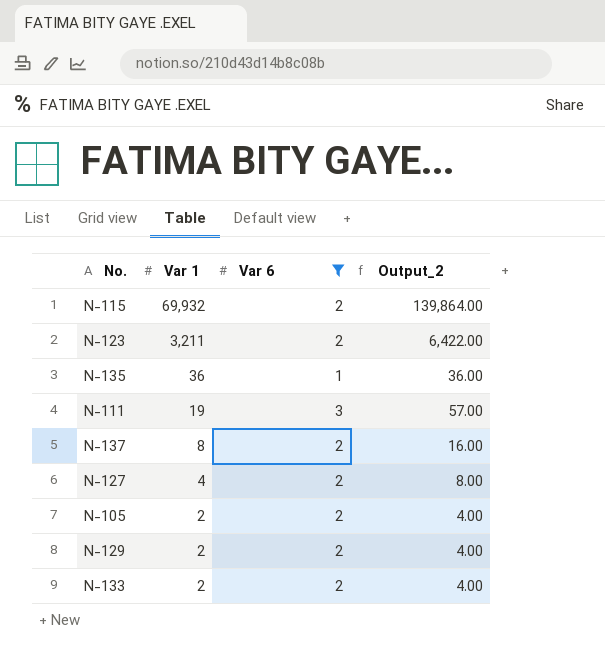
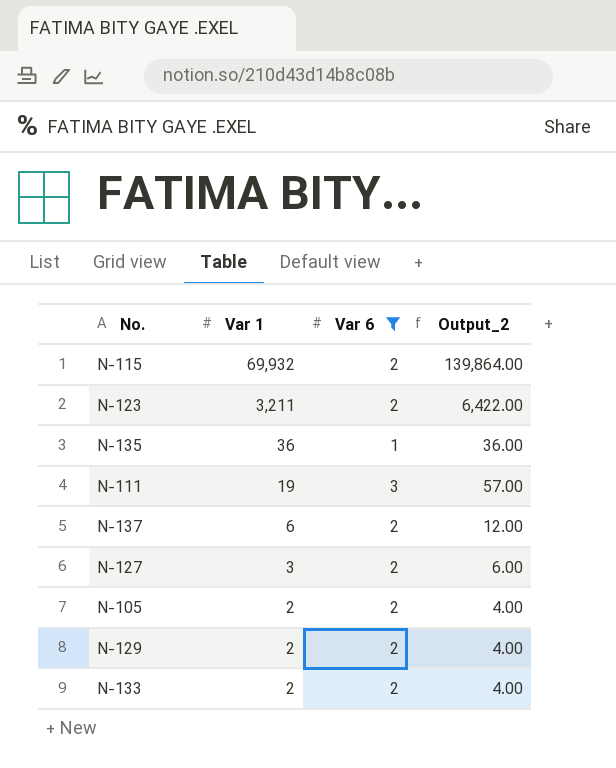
N-137 | Var 1: 8 -> 6
N-137 | Output_2: 16.00 -> 12.00
N-127 | Var 1: 4 -> 3
N-127 | Output_2: 8.00 -> 6.00

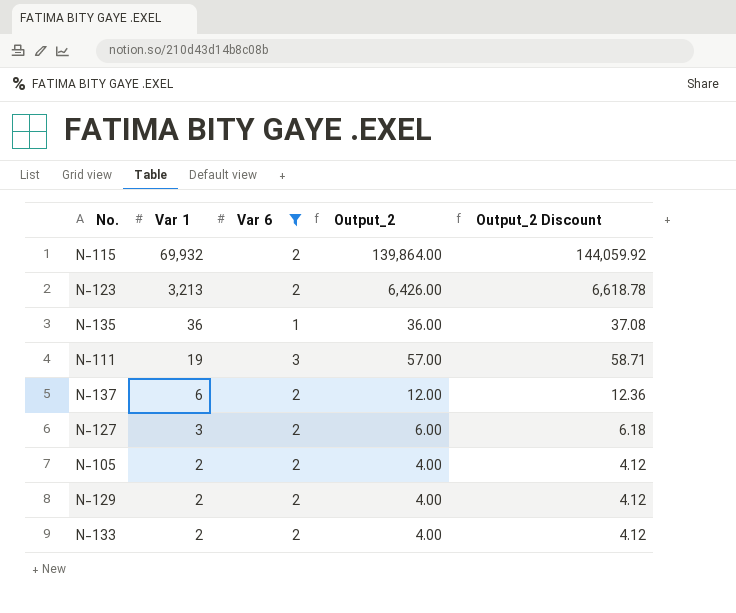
column Output_2 Discount | formula: none -> [Output_2] * 1.03
N-123 | Var 1: 3,211 -> 3,213
N-123 | Output_2: 6,422.00 -> 6,426.00

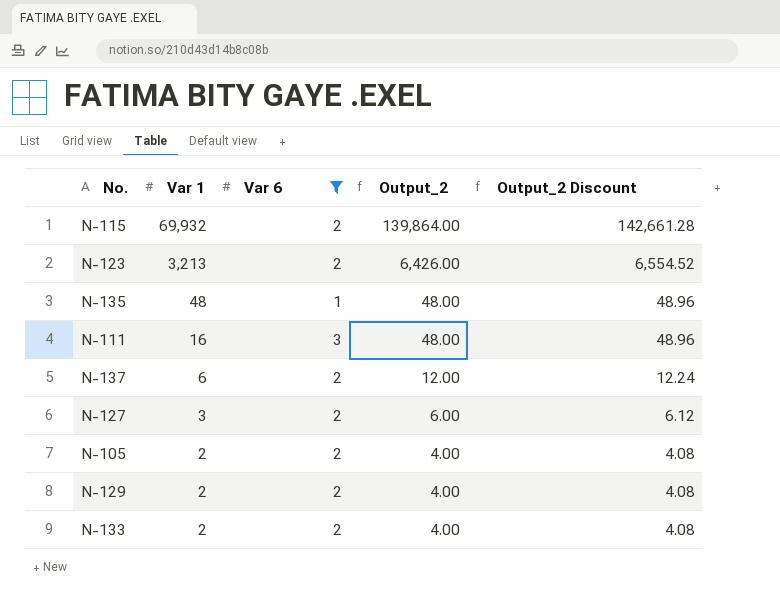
column Output_2 Discount | formula: [Output_2] * 1.03 -> [Output_2] * 1.02
N-135 | Var 1: 36 -> 48
N-135 | Output_2: 36.00 -> 48.00
N-111 | Var 1: 19 -> 16
N-111 | Output_2: 57.00 -> 48.00

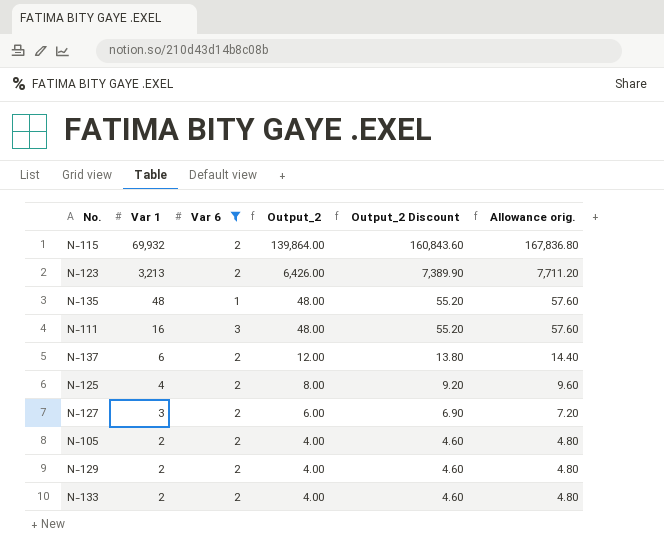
column Output_2 Discount | formula: [Output_2] * 1.02 -> [Output_2] * 1.15
column Allowance orig. | formula: none -> [Output_2] * 1.2
row N-125: none -> 4 | 2 | 8.00 | 9.20 | 9.60

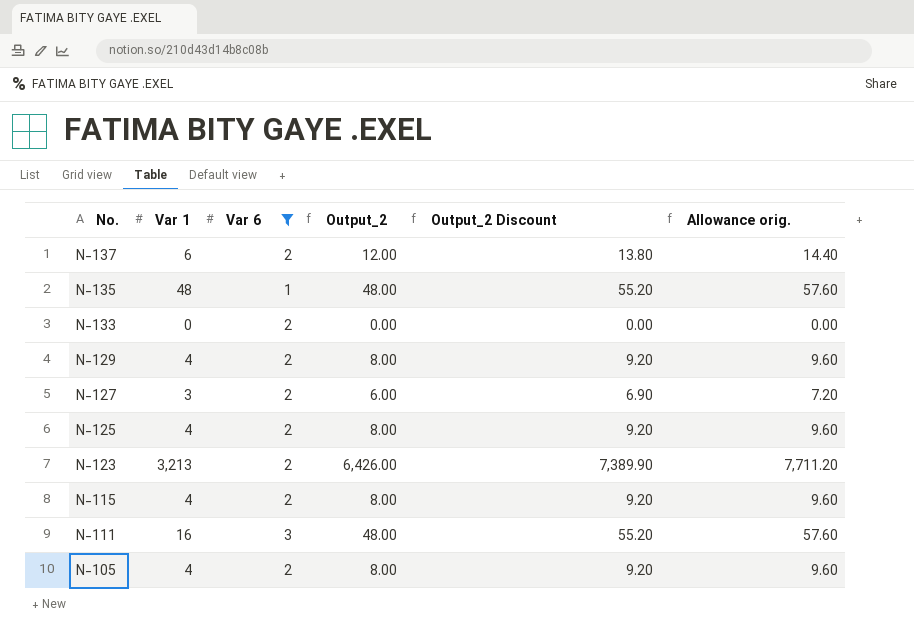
row order: Var 1 descending -> No. descending
N-133 | Var 1: 2 -> 0
N-133 | Output_2: 4.00 -> 0.00
N-133 | Output_2 Discount: 4.60 -> 0.00
N-133 | Allowance orig.: 4.80 -> 0.00
N-129 | Var 1: 2 -> 4
N-129 | Output_2: 4.00 -> 8.00
N-129 | Output_2 Discount: 4.60 -> 9.20
N-129 | Allowance orig.: 4.80 -> 9.60
N-115 | Var 1: 69,932 -> 4
N-115 | Output_2: 139,864.00 -> 8.00
N-115 | Output_2 Discount: 160,843.60 -> 9.20
N-115 | Allowance orig.: 167,836.80 -> 9.60
N-105 | Var 1: 2 -> 4
N-105 | Output_2: 4.00 -> 8.00
N-105 | Output_2 Discount: 4.60 -> 9.20
N-105 | Allowance orig.: 4.80 -> 9.60

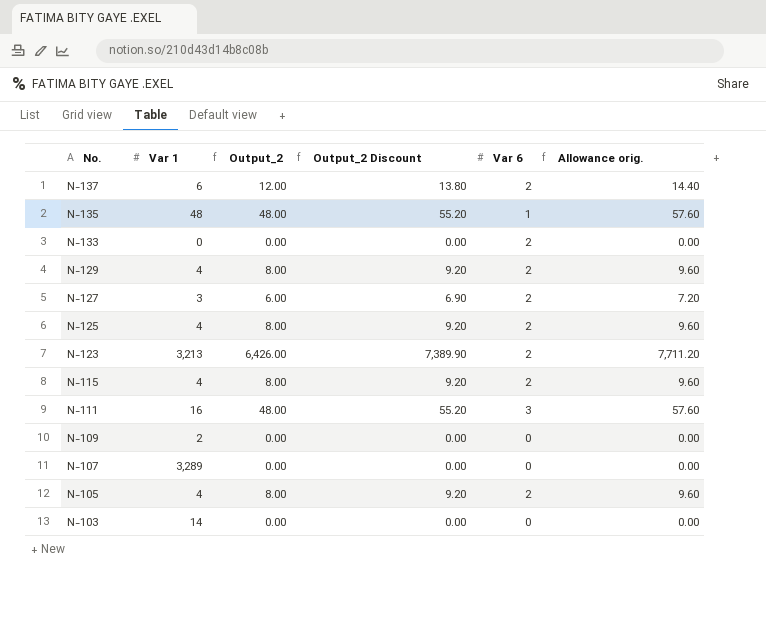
filter: Var 6 != 0 -> none
column Var 6 | position: 3 -> 5

